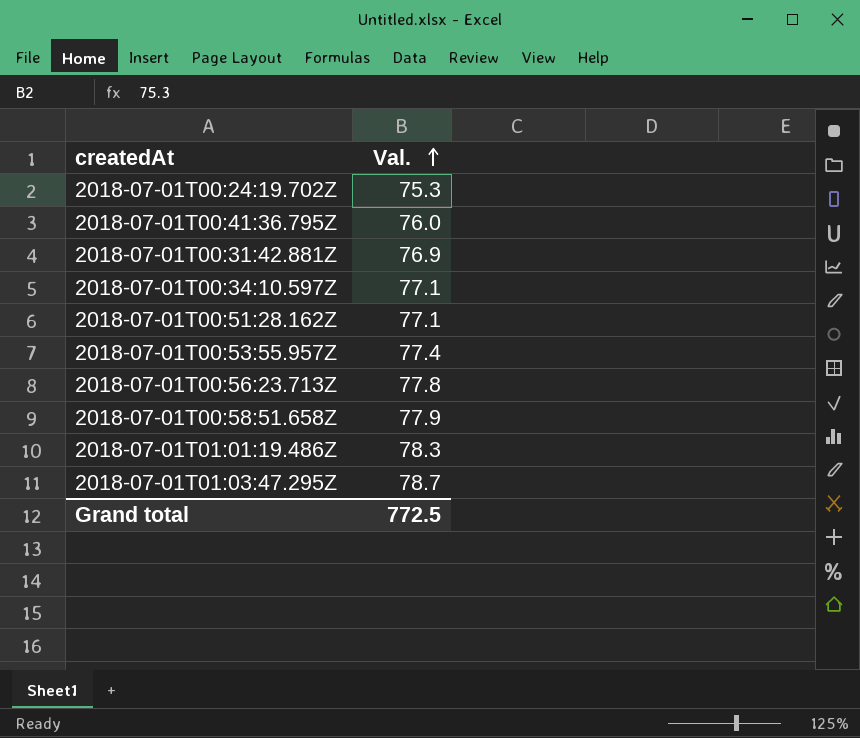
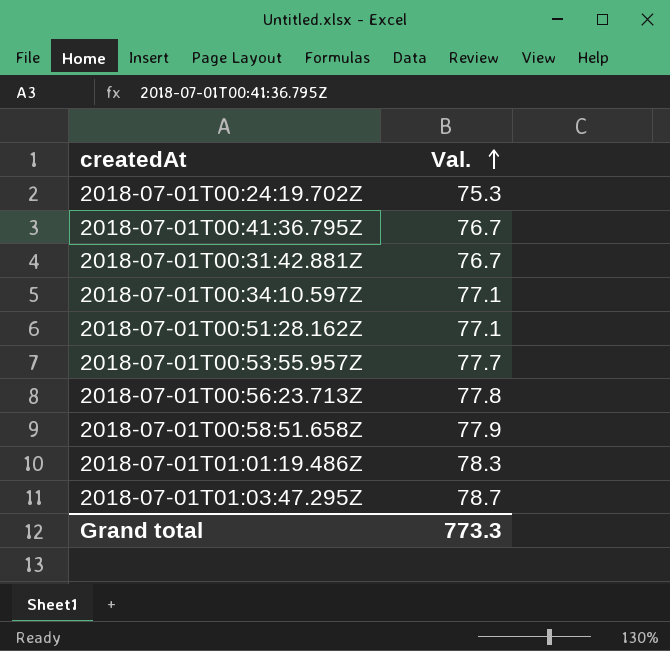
2018-07-01T00:41:36.795Z | Val.: 76.0 -> 76.7
2018-07-01T00:31:42.881Z | Val.: 76.9 -> 76.7
2018-07-01T00:53:55.957Z | Val.: 77.4 -> 77.7
Grand total | Val.: 772.5 -> 773.3

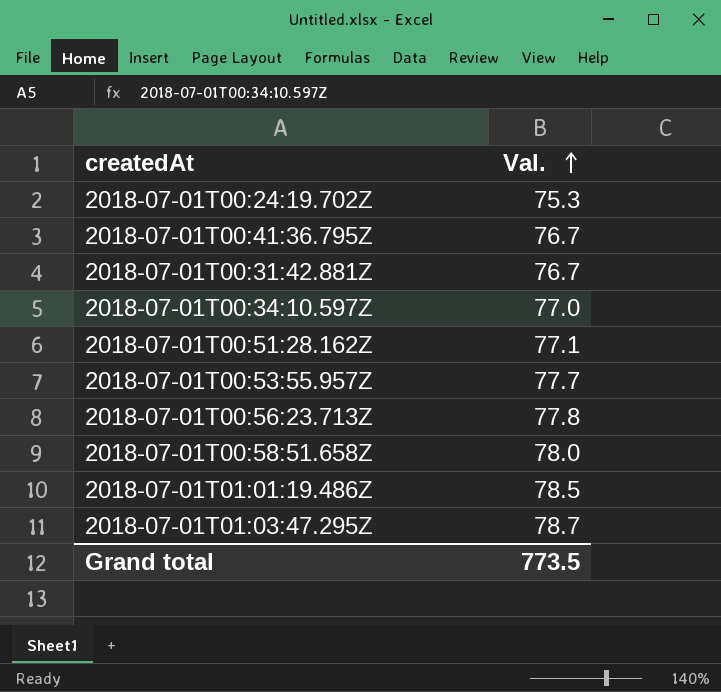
2018-07-01T00:34:10.597Z | Val.: 77.1 -> 77.0
2018-07-01T00:58:51.658Z | Val.: 77.9 -> 78.0
2018-07-01T01:01:19.486Z | Val.: 78.3 -> 78.5
Grand total | Val.: 773.3 -> 773.5

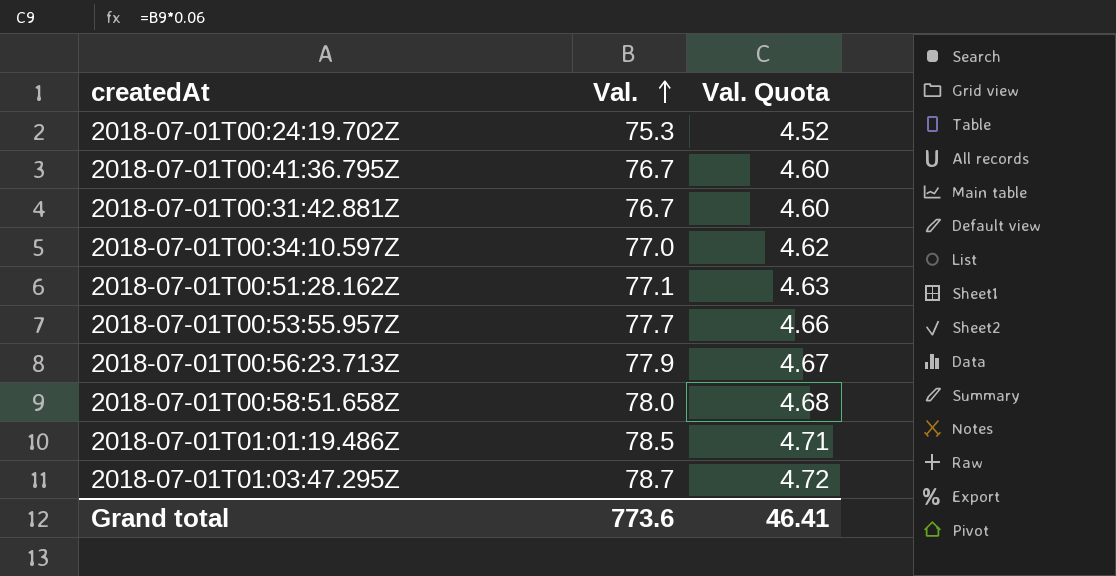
column Val. Quota | formula: none -> [Val.] * 0.06
2018-07-01T00:56:23.713Z | Val.: 77.8 -> 77.9
Grand total | Val.: 773.5 -> 773.6

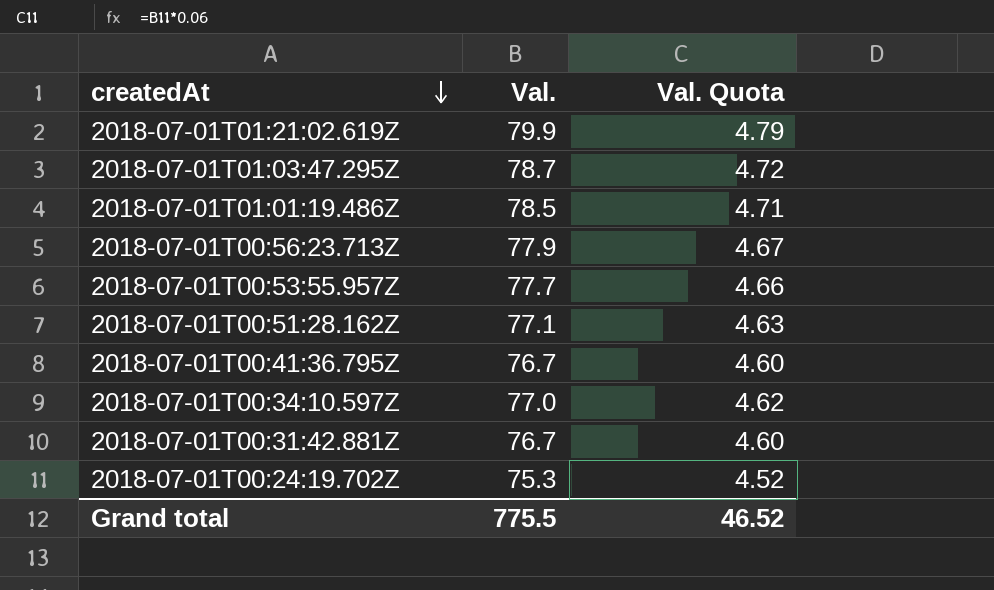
row order: Val. ascending -> createdAt descending
row 2018-07-01T00:58:51.658Z: 78.0 | 4.68 -> none
row 2018-07-01T01:21:02.619Z: none -> 79.9 | 4.79
Grand total | Val.: 773.6 -> 775.5
Grand total | Val. Quota: 46.41 -> 46.52

